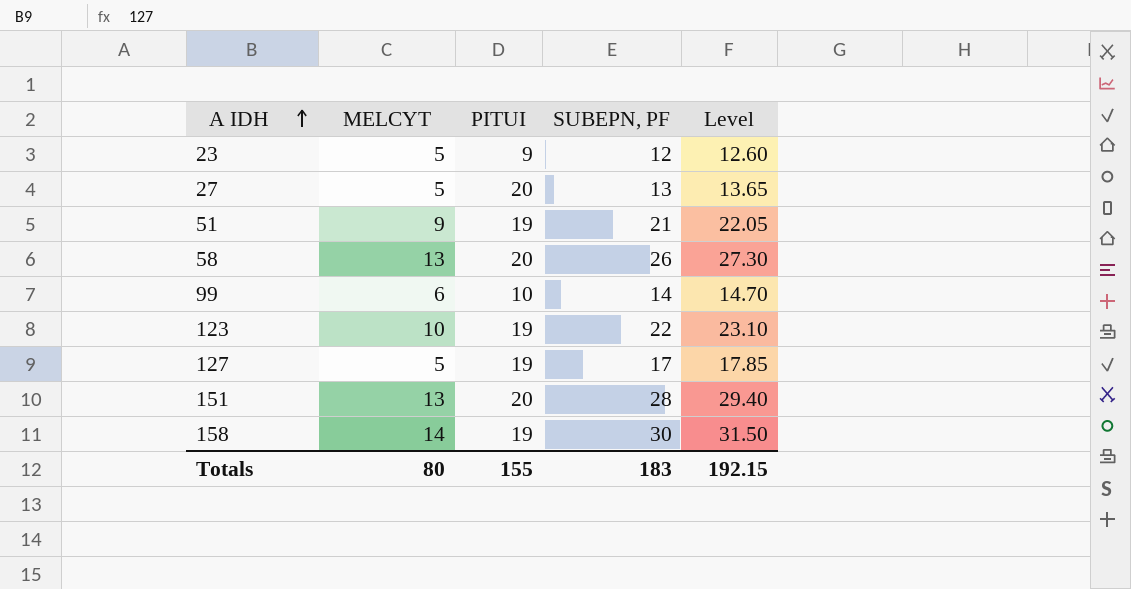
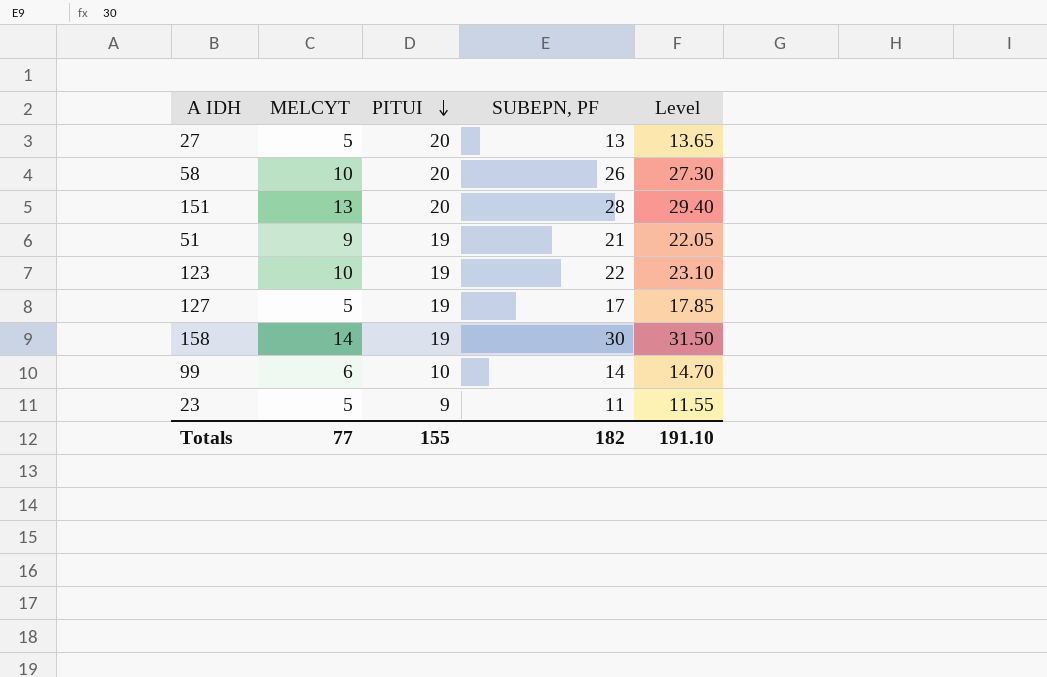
row order: A IDH ascending -> PITUI descending
58 | MELCYT: 13 -> 10
23 | SUBEPN, PF: 12 -> 11
23 | Level: 12.60 -> 11.55
Totals | MELCYT: 80 -> 77
Totals | SUBEPN, PF: 183 -> 182
Totals | Level: 192.15 -> 191.10

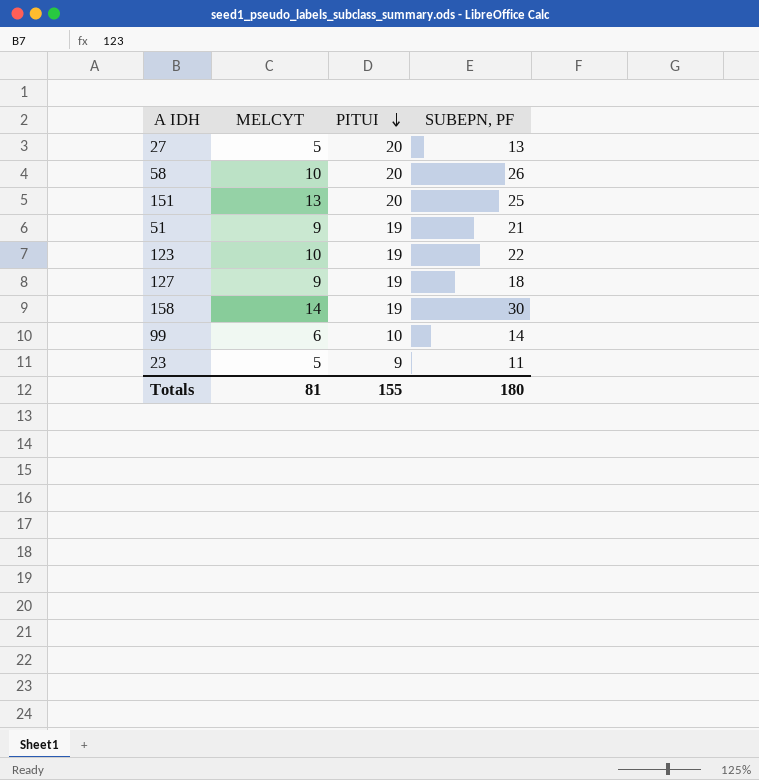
column Level | formula: [SUBEPN, PF] * 1.05 -> none
151 | SUBEPN, PF: 28 -> 25
127 | MELCYT: 5 -> 9
127 | SUBEPN, PF: 17 -> 18
Totals | MELCYT: 77 -> 81
Totals | SUBEPN, PF: 182 -> 180

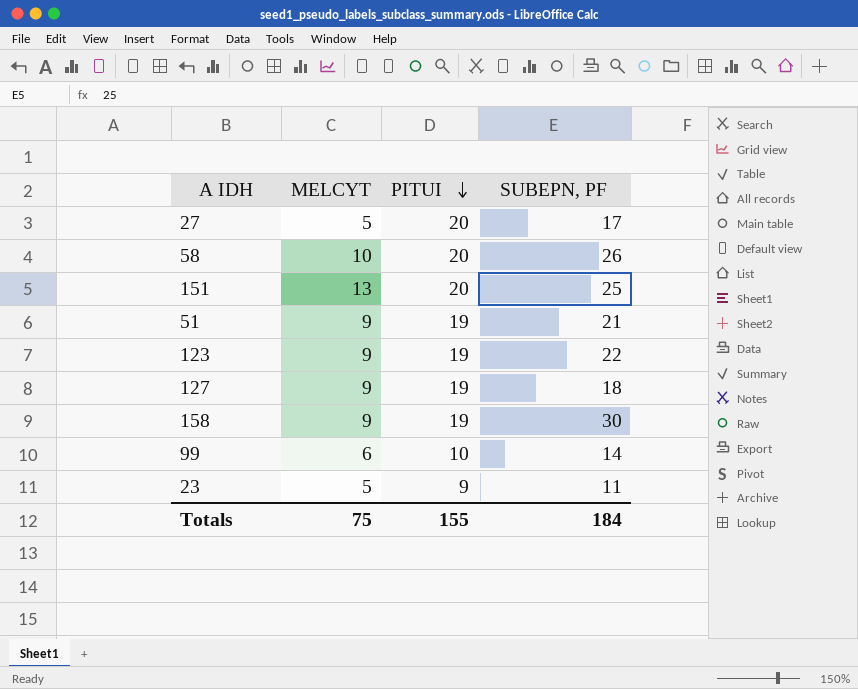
27 | SUBEPN, PF: 13 -> 17
123 | MELCYT: 10 -> 9
158 | MELCYT: 14 -> 9
Totals | MELCYT: 81 -> 75
Totals | SUBEPN, PF: 180 -> 184

